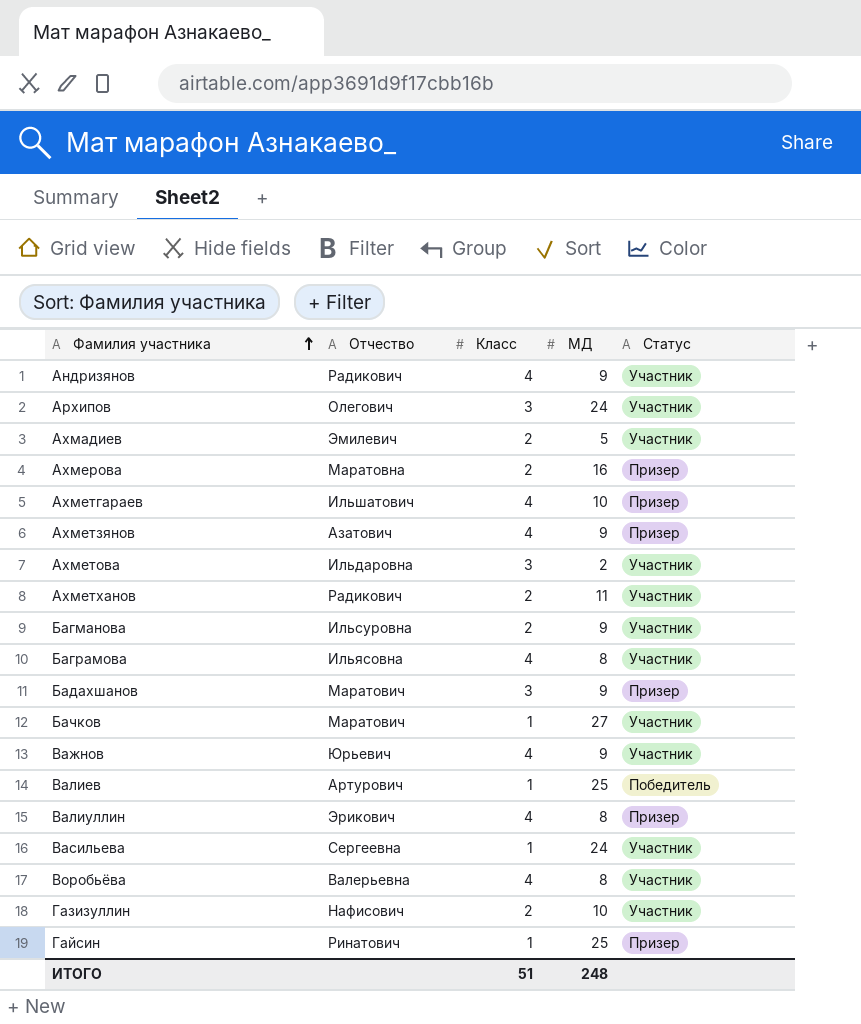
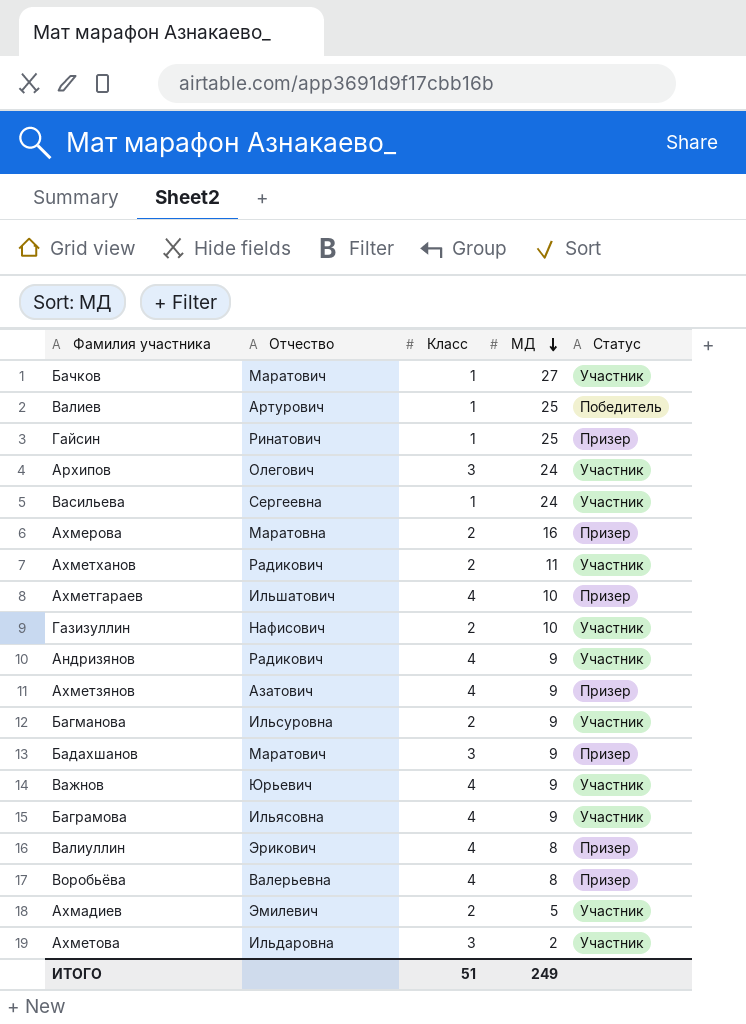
row order: Фамилия участника ascending -> МД descending
Баграмова | МД: 8 -> 9
Воробьёва | Статус: Участник -> Призер
ИТОГО | МД: 248 -> 249

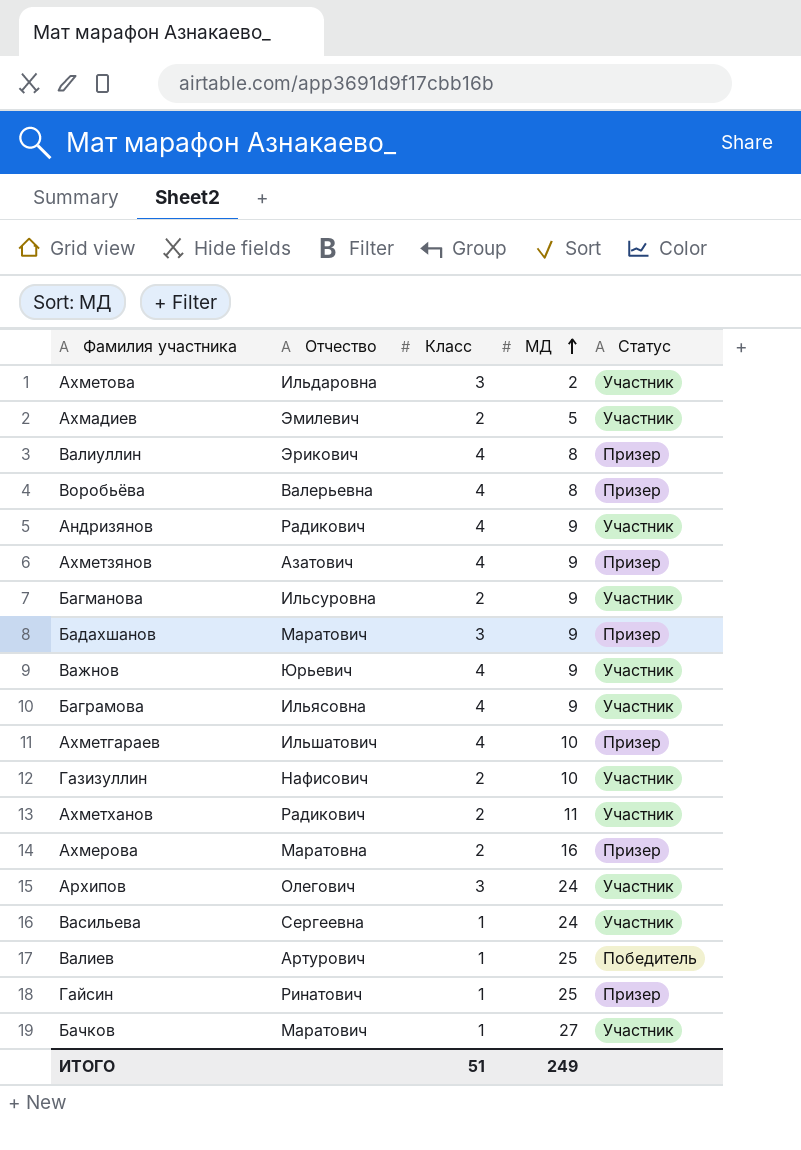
row order: МД descending -> МД ascending

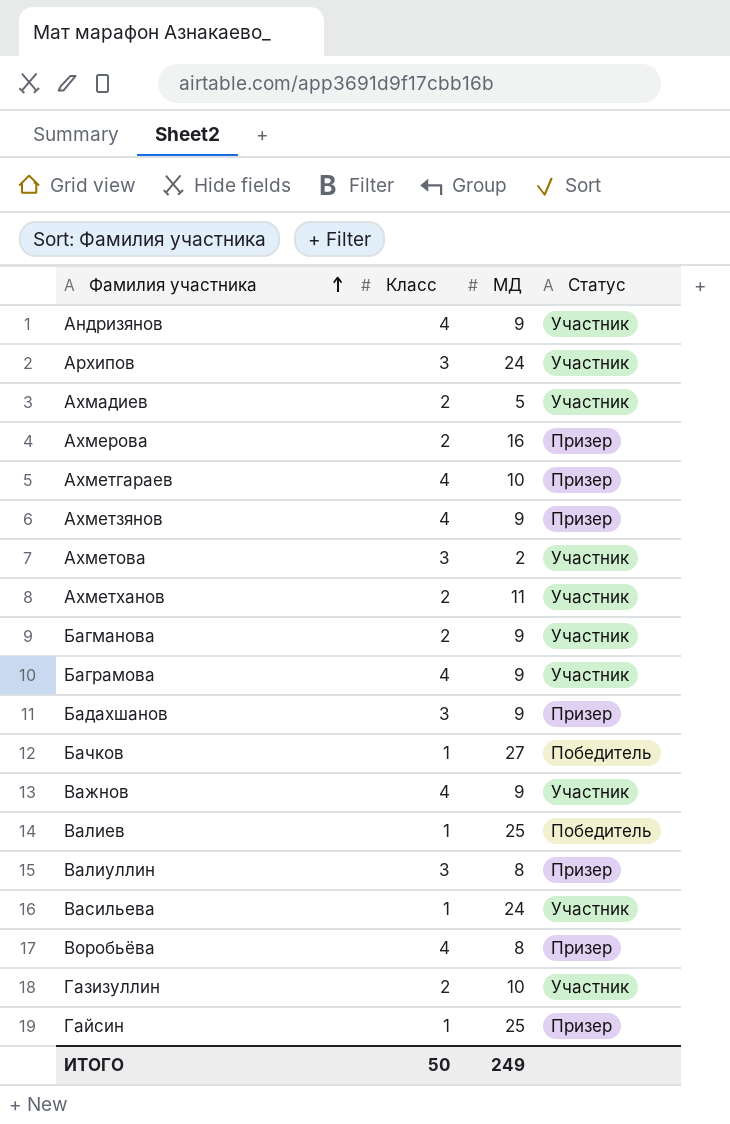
row order: МД ascending -> Фамилия участника ascending
column Отчество | position: 2 -> none
Бачков | Статус: Участник -> Победитель
Валиуллин | Класс: 4 -> 3
ИТОГО | Класс: 51 -> 50

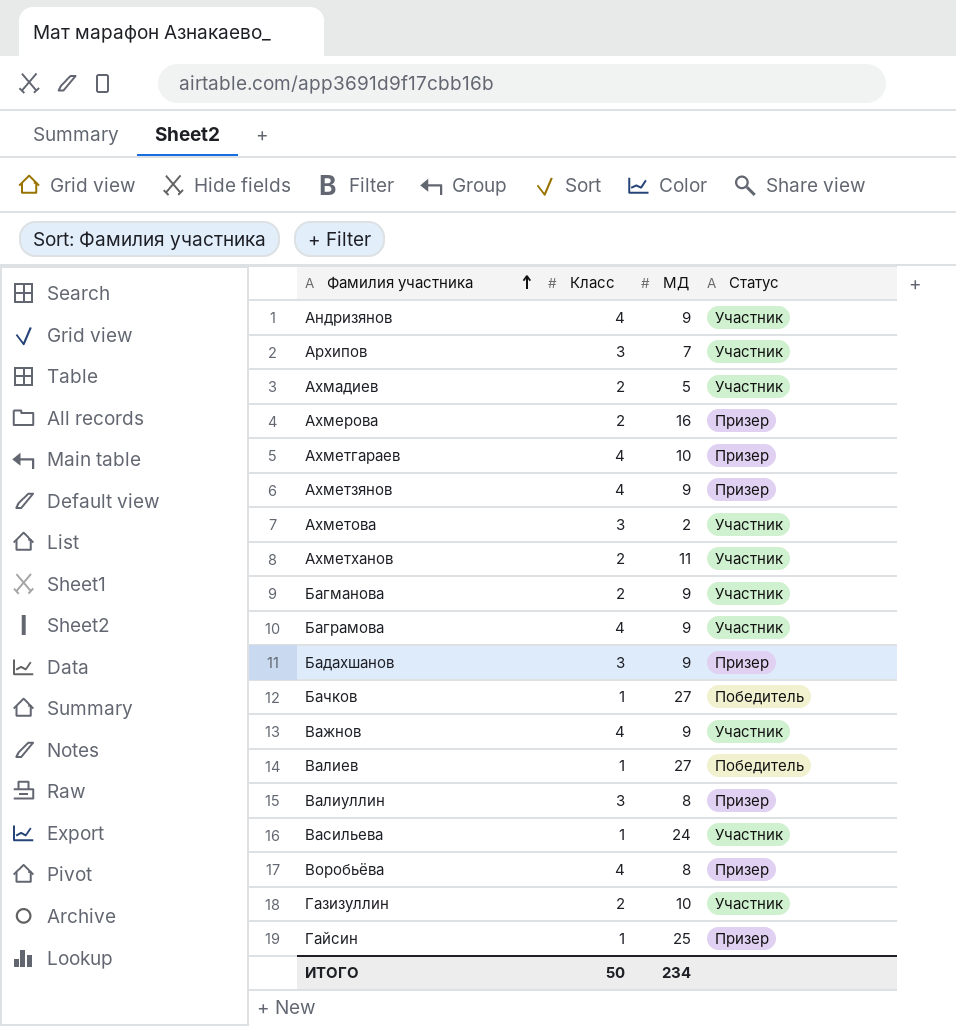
Архипов | МД: 24 -> 7
Валиев | МД: 25 -> 27
ИТОГО | МД: 249 -> 234

